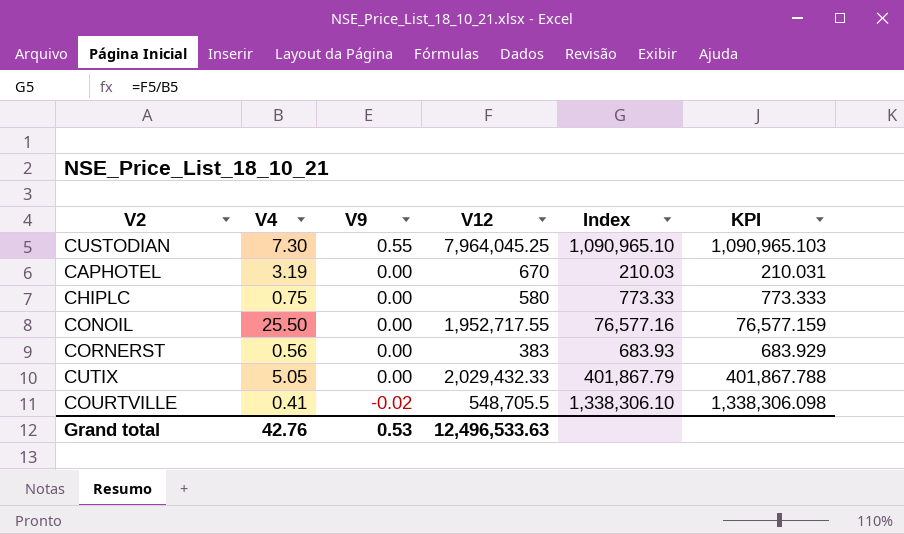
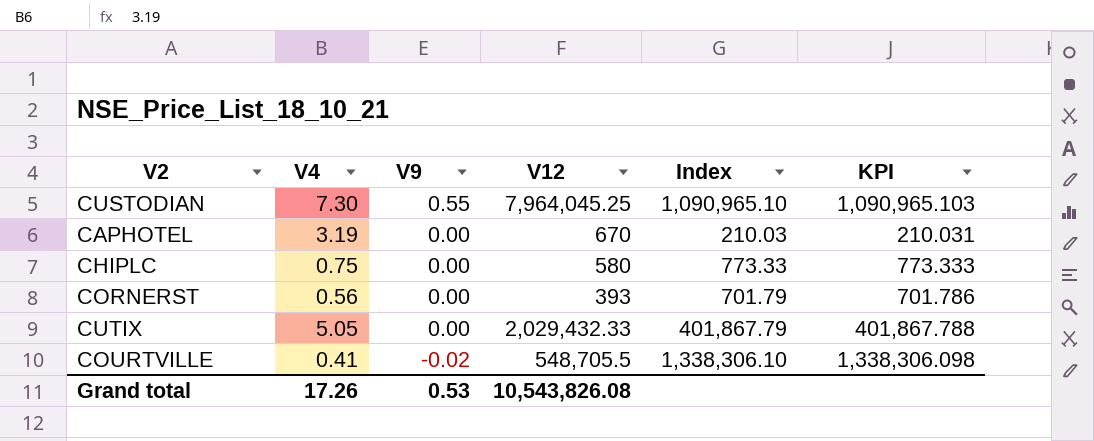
row CONOIL: 25.50 | 0.00 | 1,952,717.55 | 76,577.16 | 76,577.159 -> none
CORNERST | V12: 383 -> 393
CORNERST | Index: 683.93 -> 701.79
CORNERST | KPI: 683.929 -> 701.786
Grand total | V4: 42.76 -> 17.26
Grand total | V12: 12,496,533.63 -> 10,543,826.08

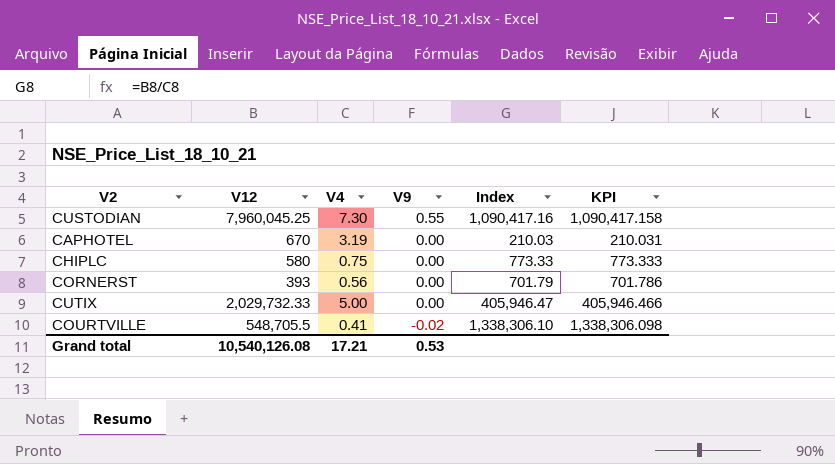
column V12 | position: 4 -> 2
CUSTODIAN | V12: 7,964,045.25 -> 7,960,045.25
CUSTODIAN | Index: 1,090,965.10 -> 1,090,417.16
CUSTODIAN | KPI: 1,090,965.103 -> 1,090,417.158
CUTIX | V12: 2,029,432.33 -> 2,029,732.33
CUTIX | V4: 5.05 -> 5.00
CUTIX | Index: 401,867.79 -> 405,946.47
CUTIX | KPI: 401,867.788 -> 405,946.466
Grand total | V12: 10,543,826.08 -> 10,540,126.08
Grand total | V4: 17.26 -> 17.21

